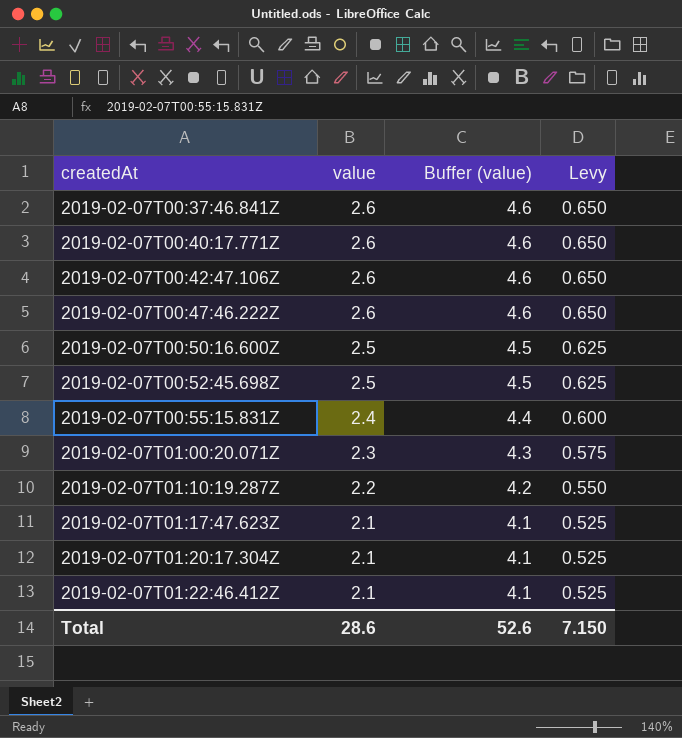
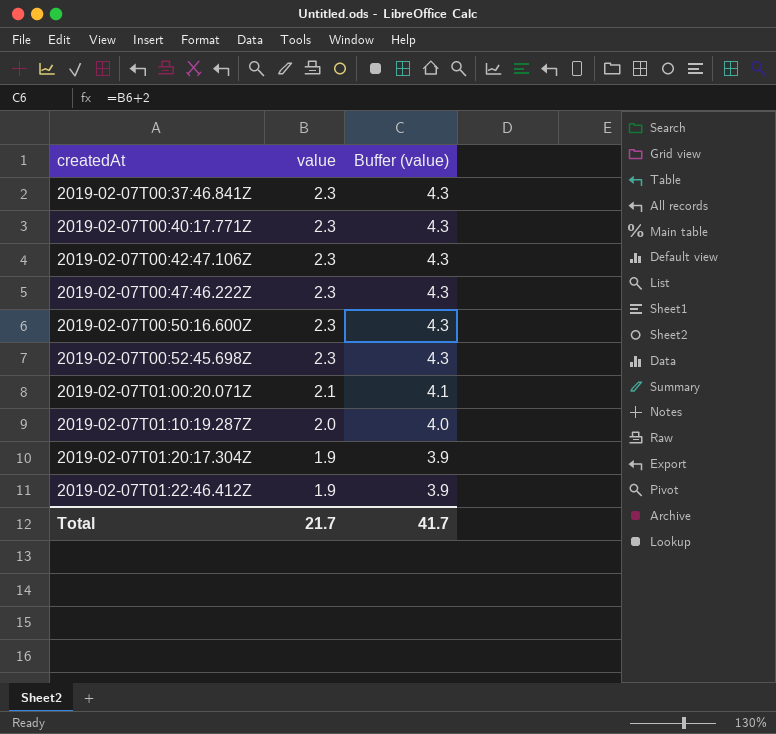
column Levy | formula: [value] * 0.25 -> none
row 2019-02-07T00:55:15.831Z: 2.4 | 4.4 | 0.600 -> none
row 2019-02-07T01:17:47.623Z: 2.1 | 4.1 | 0.525 -> none
2019-02-07T00:37:46.841Z | value: 2.6 -> 2.3
2019-02-07T00:37:46.841Z | Buffer (value): 4.6 -> 4.3
2019-02-07T00:40:17.771Z | value: 2.6 -> 2.3
2019-02-07T00:40:17.771Z | Buffer (value): 4.6 -> 4.3
2019-02-07T00:42:47.106Z | value: 2.6 -> 2.3
2019-02-07T00:42:47.106Z | Buffer (value): 4.6 -> 4.3
2019-02-07T00:47:46.222Z | value: 2.6 -> 2.3
2019-02-07T00:47:46.222Z | Buffer (value): 4.6 -> 4.3
2019-02-07T00:50:16.600Z | value: 2.5 -> 2.3
2019-02-07T00:50:16.600Z | Buffer (value): 4.5 -> 4.3
2019-02-07T00:52:45.698Z | value: 2.5 -> 2.3
2019-02-07T00:52:45.698Z | Buffer (value): 4.5 -> 4.3
2019-02-07T01:00:20.071Z | value: 2.3 -> 2.1
2019-02-07T01:00:20.071Z | Buffer (value): 4.3 -> 4.1
2019-02-07T01:10:19.287Z | value: 2.2 -> 2.0
2019-02-07T01:10:19.287Z | Buffer (value): 4.2 -> 4.0
2019-02-07T01:20:17.304Z | value: 2.1 -> 1.9
2019-02-07T01:20:17.304Z | Buffer (value): 4.1 -> 3.9
2019-02-07T01:22:46.412Z | value: 2.1 -> 1.9
2019-02-07T01:22:46.412Z | Buffer (value): 4.1 -> 3.9
Total | value: 28.6 -> 21.7
Total | Buffer (value): 52.6 -> 41.7

